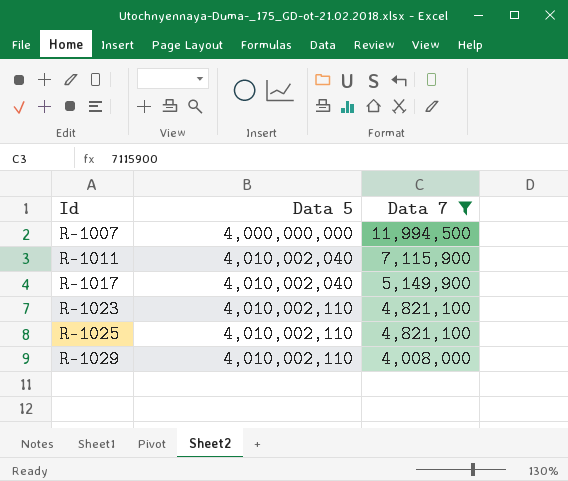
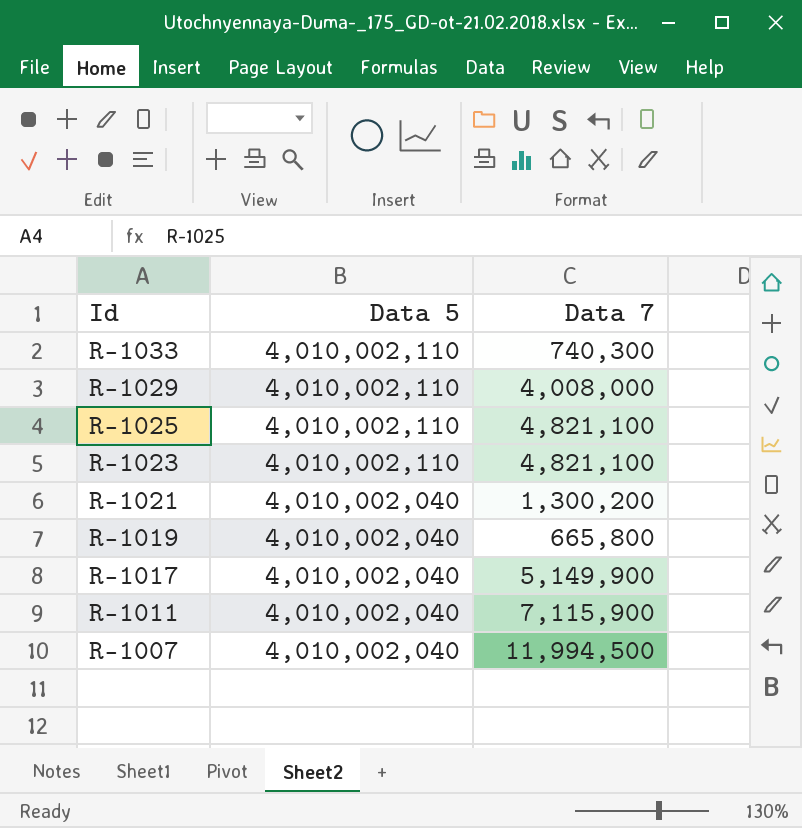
filter: Data 7 >= 4,008,000 -> none
row order: Id ascending -> Id descending
R-1007 | Data 5: 4,000,000,000 -> 4,010,002,040

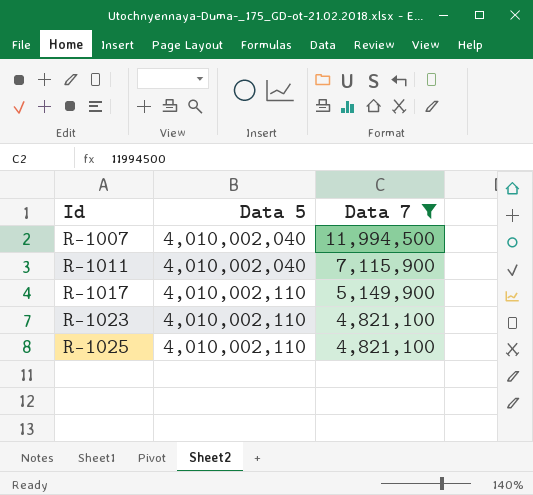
filter: none -> Data 7 >= 4,821,100
row order: Id descending -> Id ascending
R-1017 | Data 5: 4,010,002,040 -> 4,010,002,110

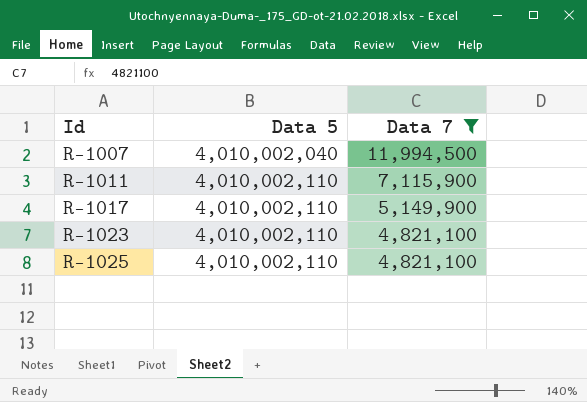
R-1011 | Data 5: 4,010,002,040 -> 4,010,002,110

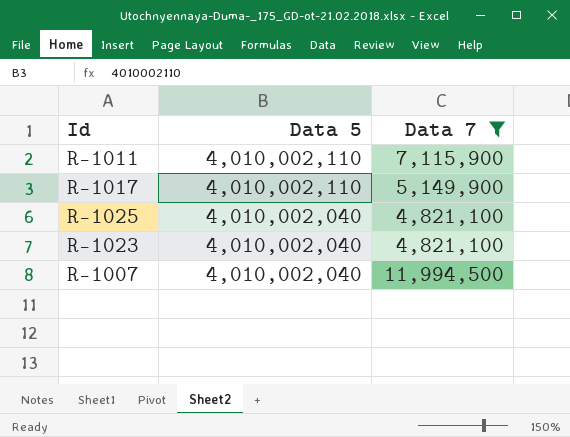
row order: Id ascending -> Data 5 descending
R-1025 | Data 5: 4,010,002,110 -> 4,010,002,040
R-1023 | Data 5: 4,010,002,110 -> 4,010,002,040

